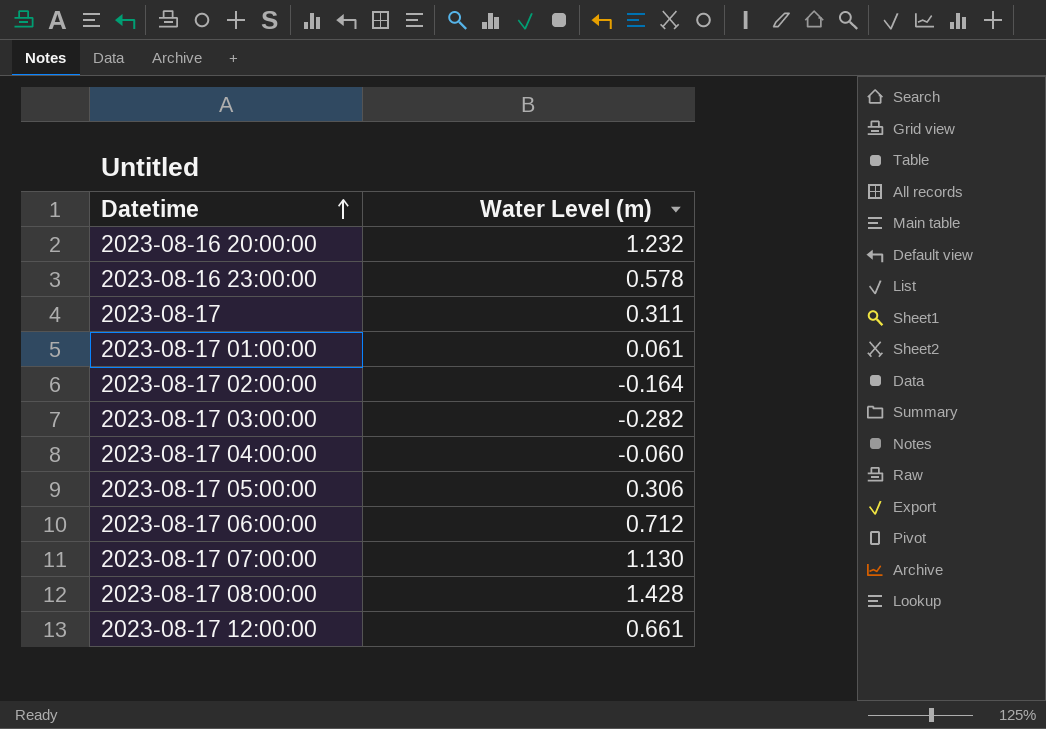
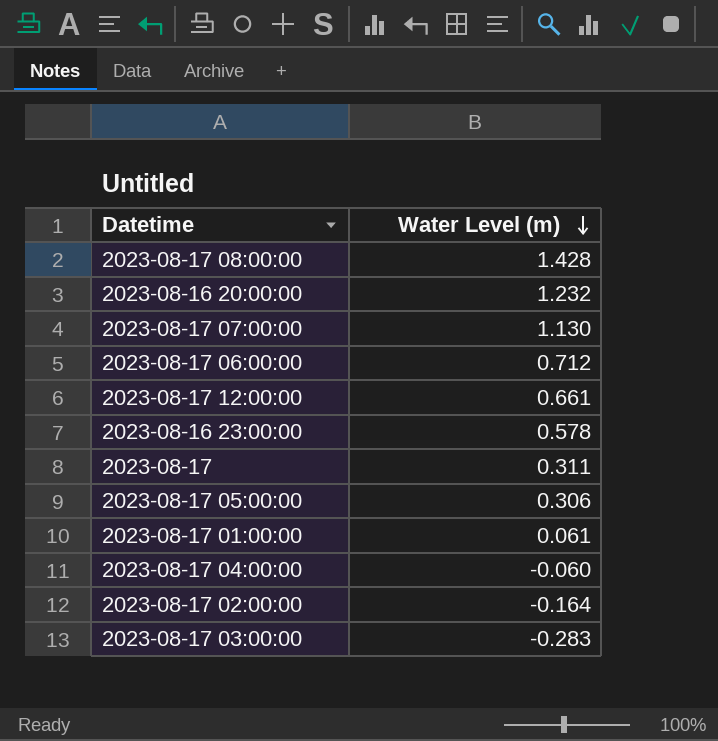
row order: Datetime ascending -> Water Level (m) descending
2023-08-17 03:00:00 | Water Level (m): -0.282 -> -0.283

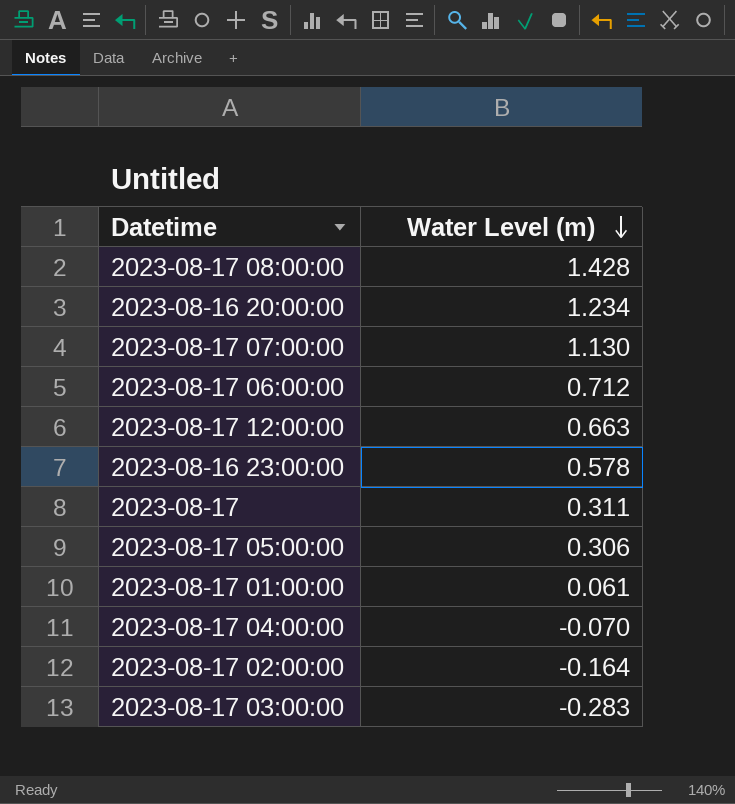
2023-08-16 20:00:00 | Water Level (m): 1.232 -> 1.234
2023-08-17 12:00:00 | Water Level (m): 0.661 -> 0.663
2023-08-17 04:00:00 | Water Level (m): -0.060 -> -0.070

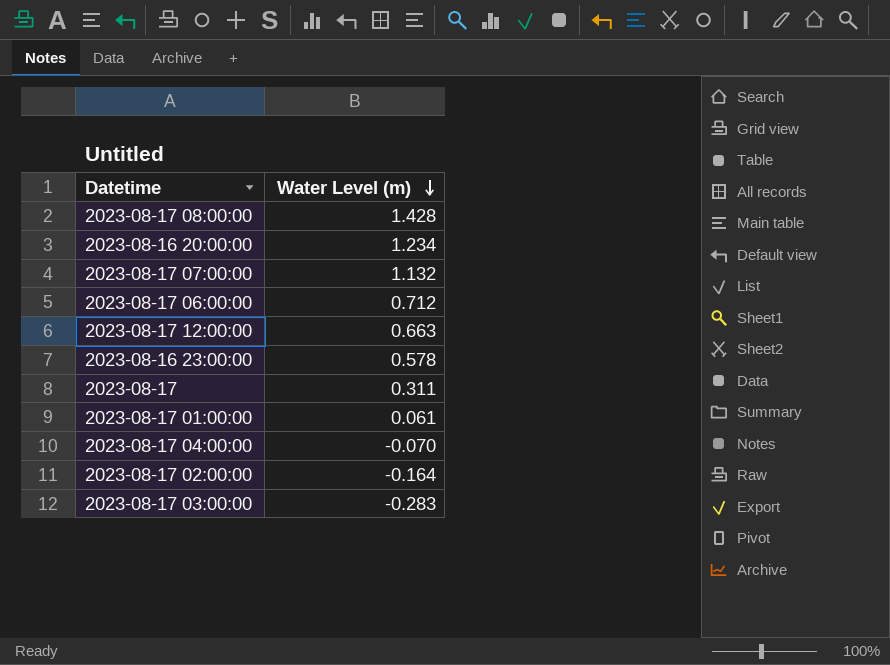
row 2023-08-17 05:00:00: 0.306 -> none
2023-08-17 07:00:00 | Water Level (m): 1.130 -> 1.132

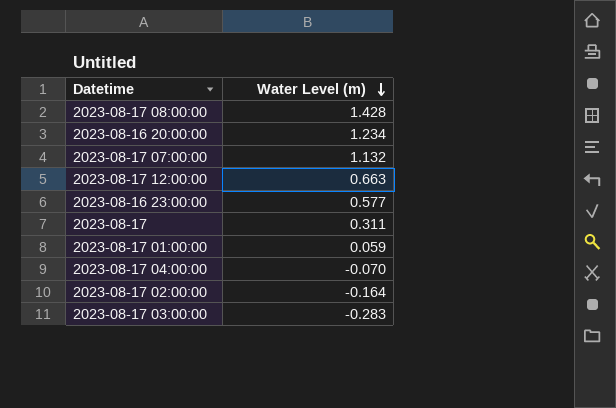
row 2023-08-17 06:00:00: 0.712 -> none
2023-08-16 23:00:00 | Water Level (m): 0.578 -> 0.577
2023-08-17 01:00:00 | Water Level (m): 0.061 -> 0.059

